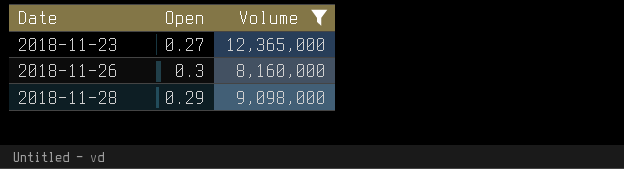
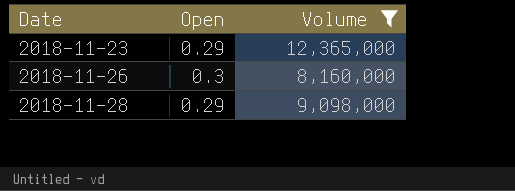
2018-11-23 | Open: 0.27 -> 0.29

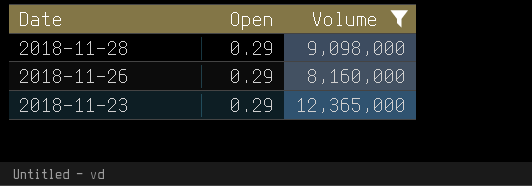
row order: Date ascending -> Date descending
2018-11-26 | Open: 0.3 -> 0.29

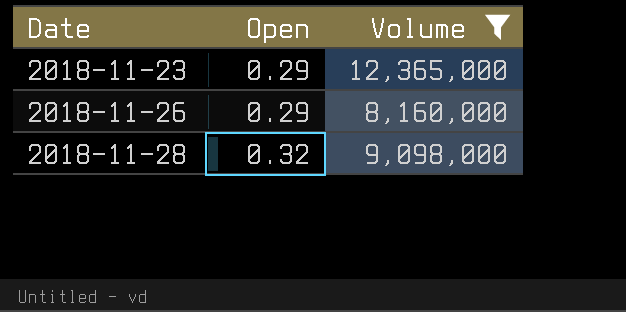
row order: Date descending -> Date ascending
2018-11-28 | Open: 0.29 -> 0.32

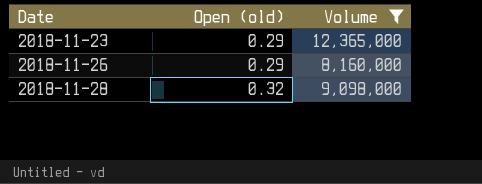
column name: Open -> Open (old)

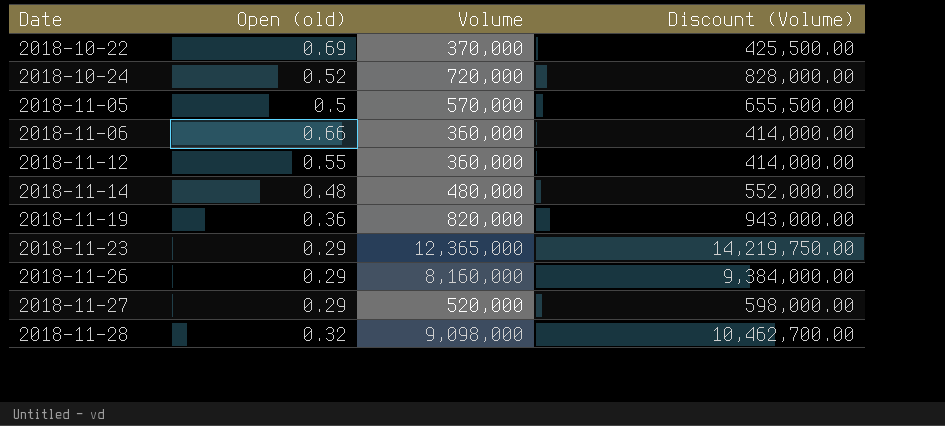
filter: Volume >= 8,160,000 -> none
column Discount (Volume) | formula: none -> [Volume] * 1.15

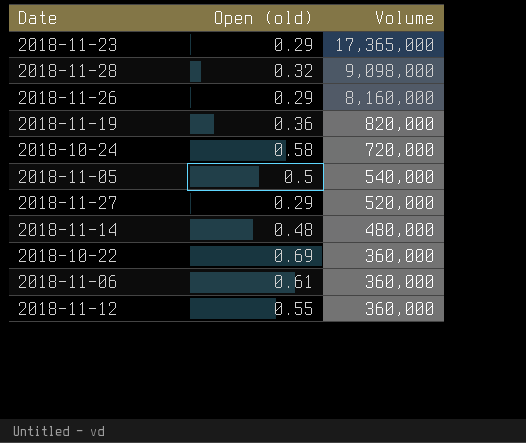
row order: Date ascending -> Volume descending
column Discount (Volume) | formula: [Volume] * 1.15 -> none
2018-11-23 | Volume: 12,365,000 -> 17,365,000
2018-10-24 | Open (old): 0.52 -> 0.58
2018-11-05 | Volume: 570,000 -> 540,000
2018-10-22 | Volume: 370,000 -> 360,000
2018-11-06 | Open (old): 0.66 -> 0.61

